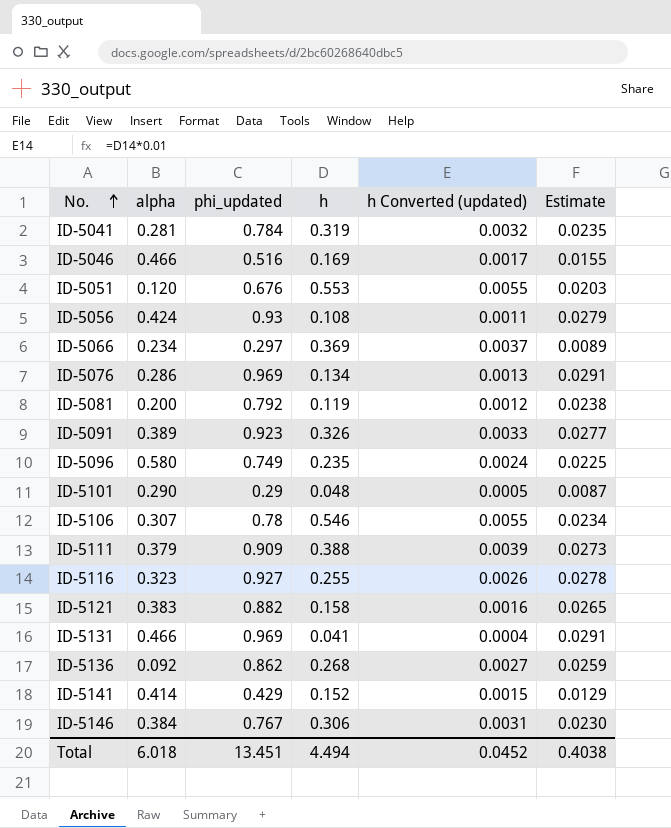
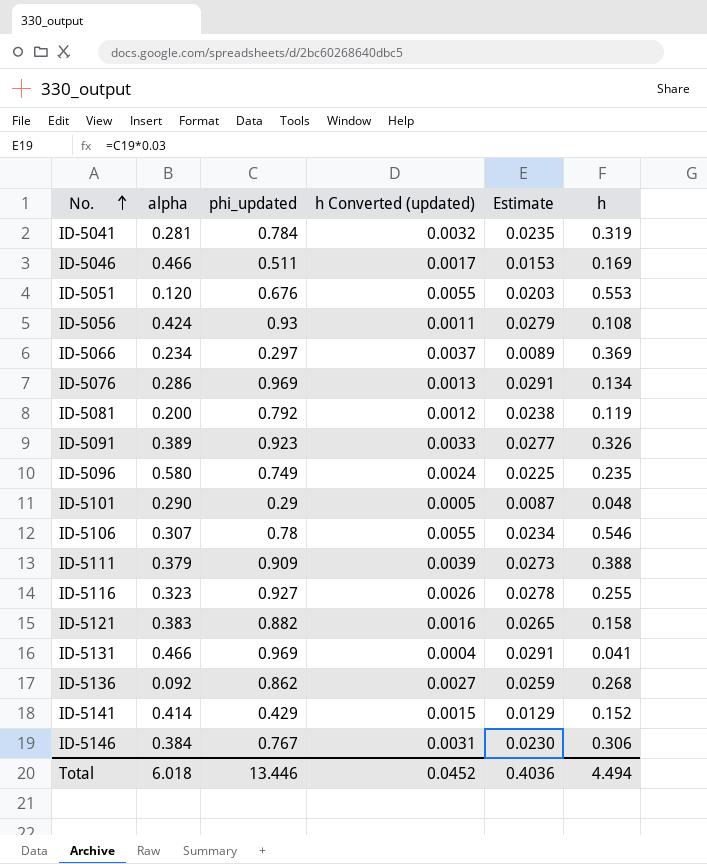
column h | position: 4 -> 6
ID-5046 | phi_updated: 0.516 -> 0.511
ID-5046 | Estimate: 0.0155 -> 0.0153
Total | phi_updated: 13.451 -> 13.446
Total | Estimate: 0.4038 -> 0.4036

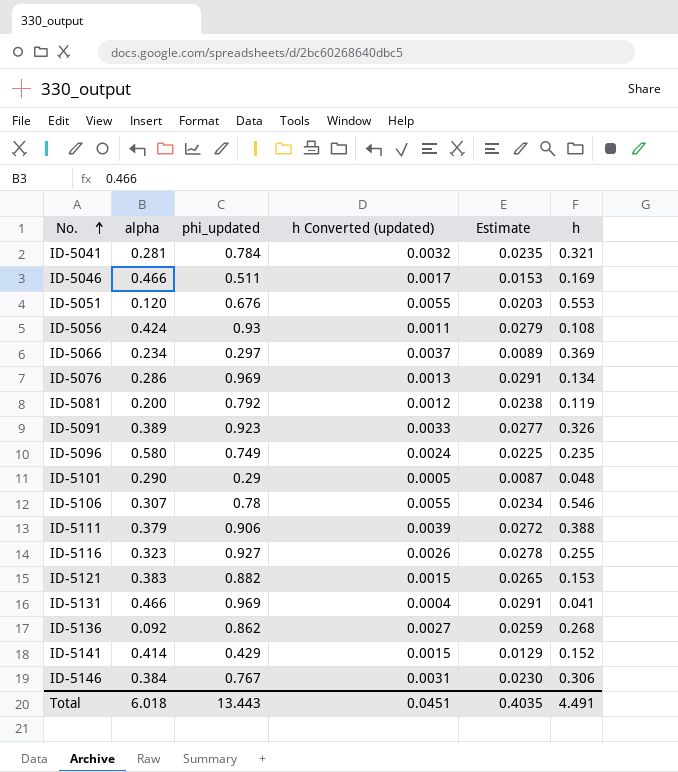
ID-5041 | h: 0.319 -> 0.321
ID-5111 | phi_updated: 0.909 -> 0.906
ID-5111 | Estimate: 0.0273 -> 0.0272
ID-5121 | h Converted (updated): 0.0016 -> 0.0015
ID-5121 | h: 0.158 -> 0.153
Total | phi_updated: 13.446 -> 13.443
Total | h Converted (updated): 0.0452 -> 0.0451
Total | Estimate: 0.4036 -> 0.4035
Total | h: 4.494 -> 4.491

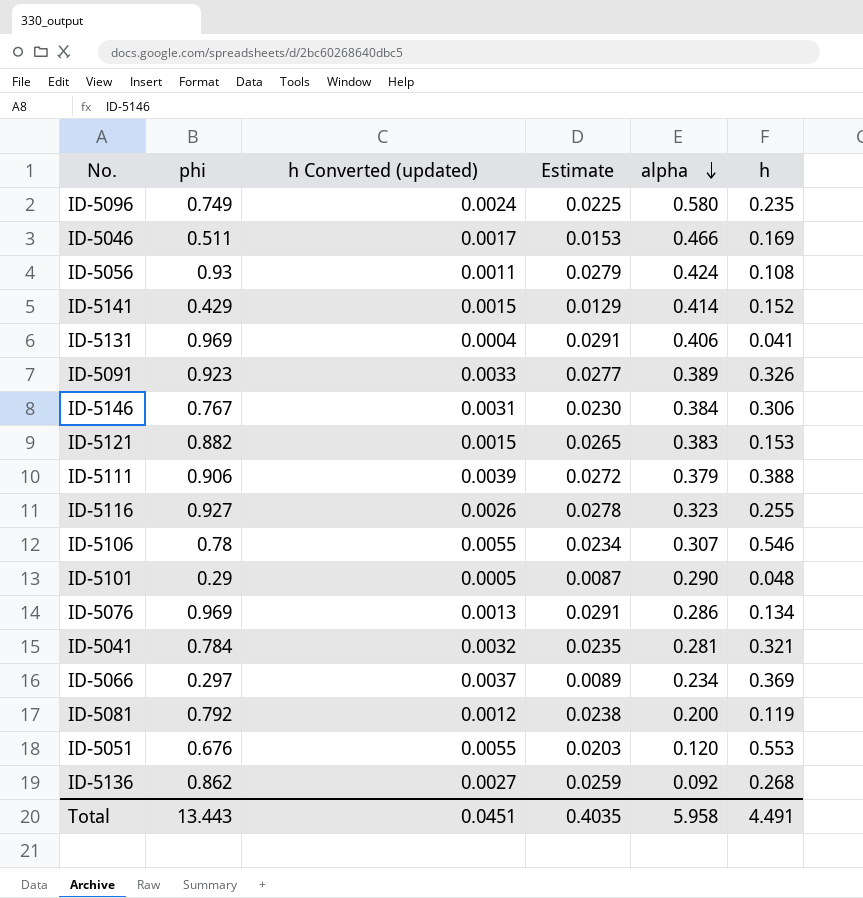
row order: No. ascending -> alpha descending
column name: phi_updated -> phi
column alpha | position: 2 -> 5
ID-5131 | alpha: 0.466 -> 0.406
Total | alpha: 6.018 -> 5.958

